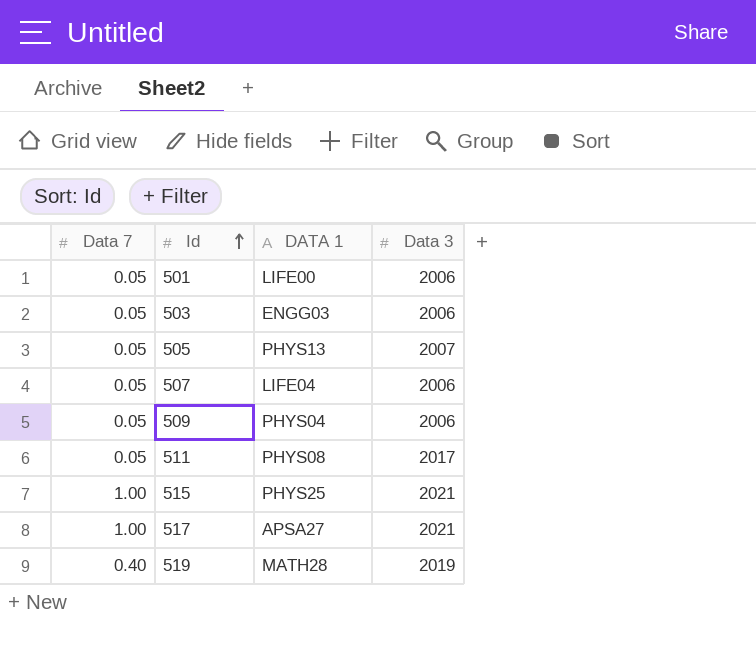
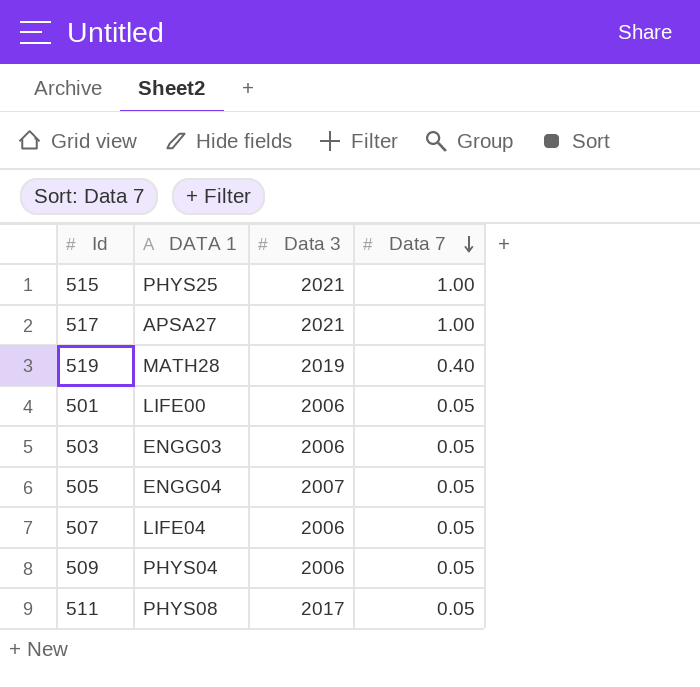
row order: Id ascending -> Data 7 descending
column Data 7 | position: 1 -> 4
505 | DATA 1: PHYS13 -> ENGG04

